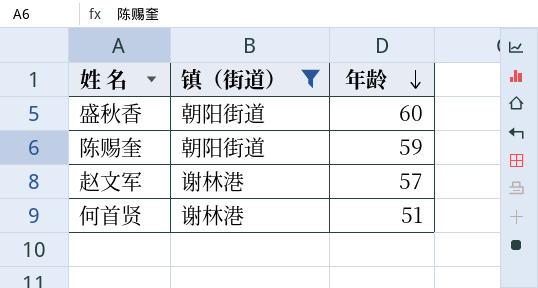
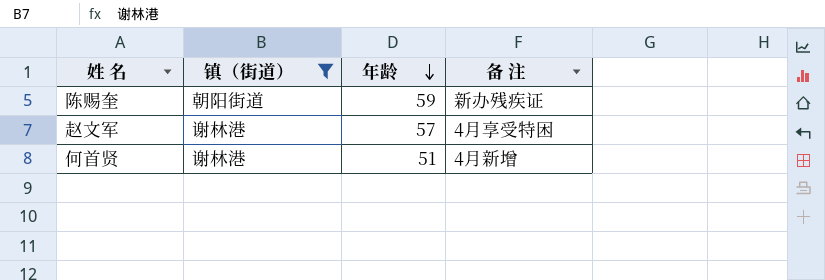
column 备 注 | position: none -> 4
row 盛秋香: 朝阳街道 | 60 -> none

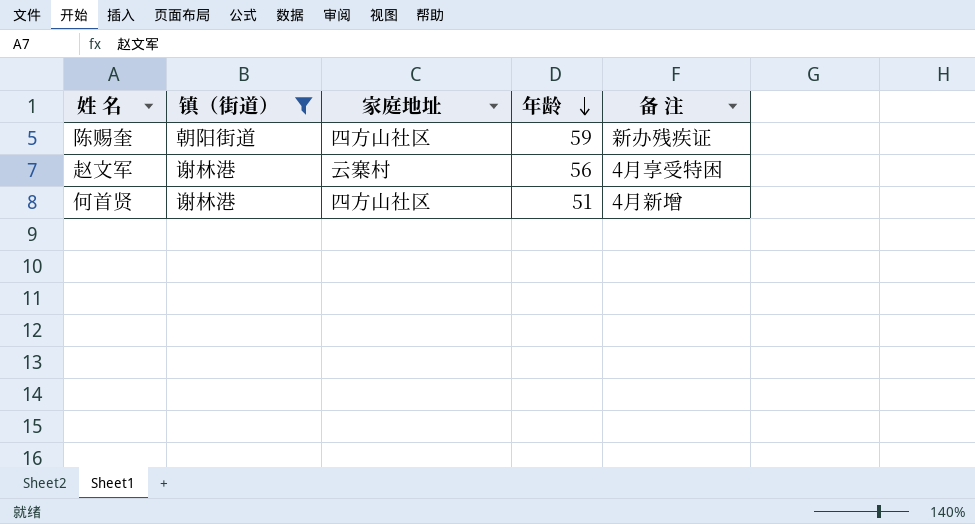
column 家庭地址 | position: none -> 3
赵文军 | 年龄: 57 -> 56

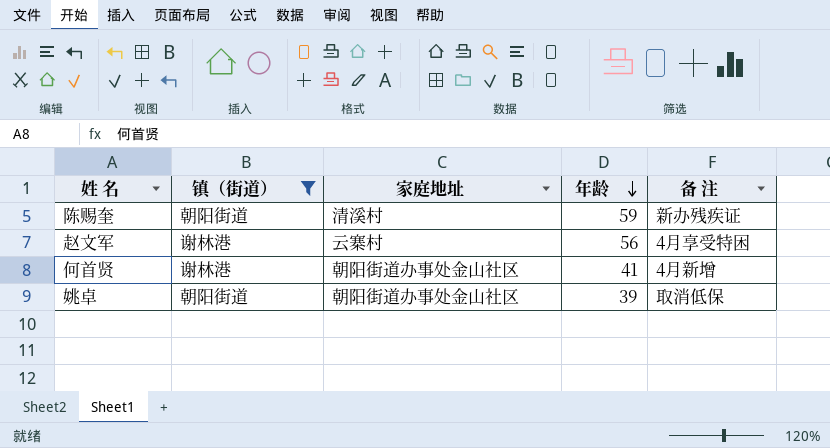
陈赐奎 | 家庭地址: 四方山社区 -> 清溪村
何首贤 | 家庭地址: 四方山社区 -> 朝阳街道办事处金山社区
何首贤 | 年龄: 51 -> 41
row 姚卓: none -> 朝阳街道 | 朝阳街道办事处金山社区 | 39 | 取消低保

